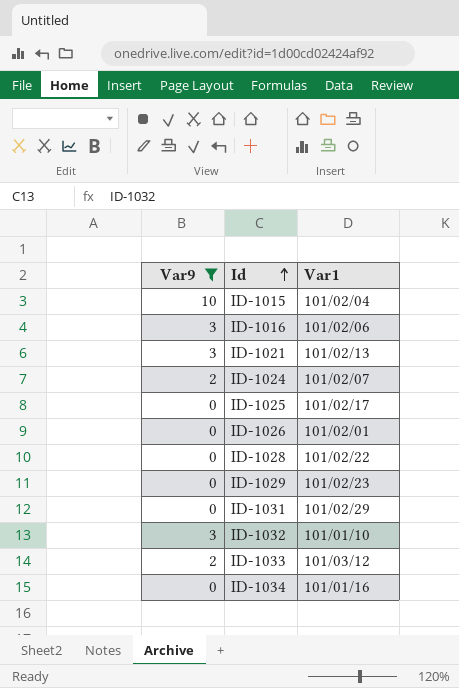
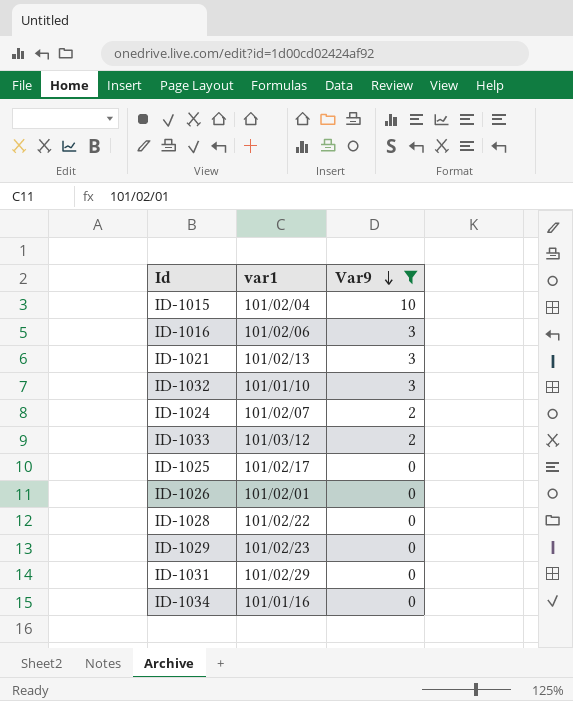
row order: Id ascending -> Var9 descending
column name: Var1 -> var1
column Var9 | position: 1 -> 3

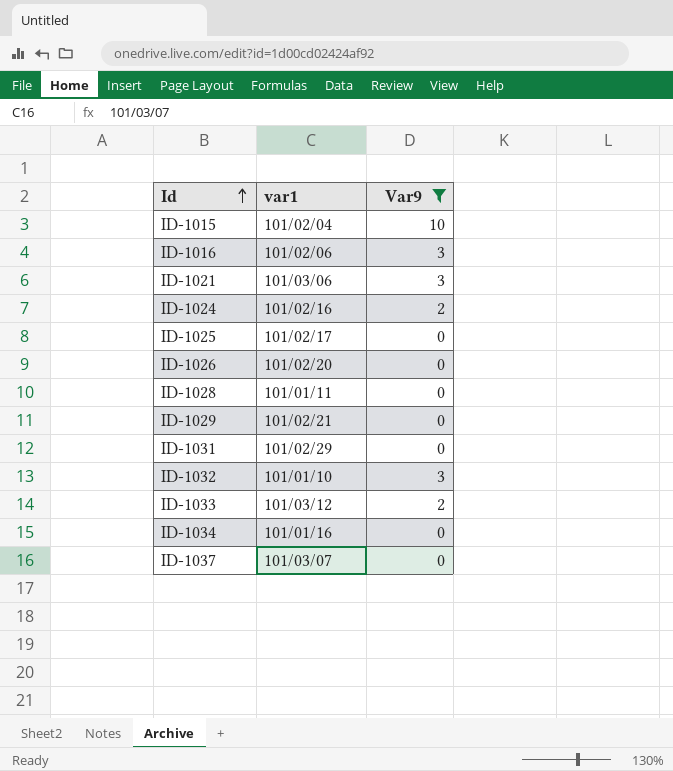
row order: Var9 descending -> Id ascending
ID-1021 | var1: 101/02/13 -> 101/03/06
ID-1024 | var1: 101/02/07 -> 101/02/16
ID-1026 | var1: 101/02/01 -> 101/02/20
ID-1028 | var1: 101/02/22 -> 101/01/11
ID-1029 | var1: 101/02/23 -> 101/02/21
row ID-1037: none -> 101/03/07 | 0

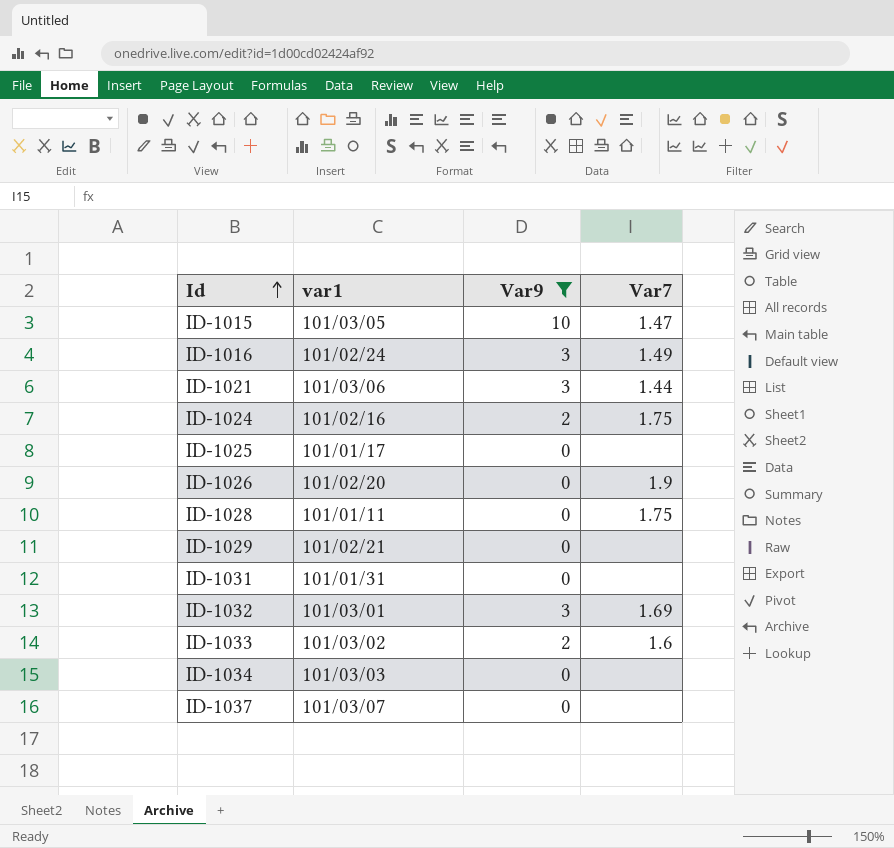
column Var7 | position: none -> 4
ID-1015 | var1: 101/02/04 -> 101/03/05
ID-1016 | var1: 101/02/06 -> 101/02/24
ID-1025 | var1: 101/02/17 -> 101/01/17
ID-1031 | var1: 101/02/29 -> 101/01/31
ID-1032 | var1: 101/01/10 -> 101/03/01
ID-1033 | var1: 101/03/12 -> 101/03/02
ID-1034 | var1: 101/01/16 -> 101/03/03

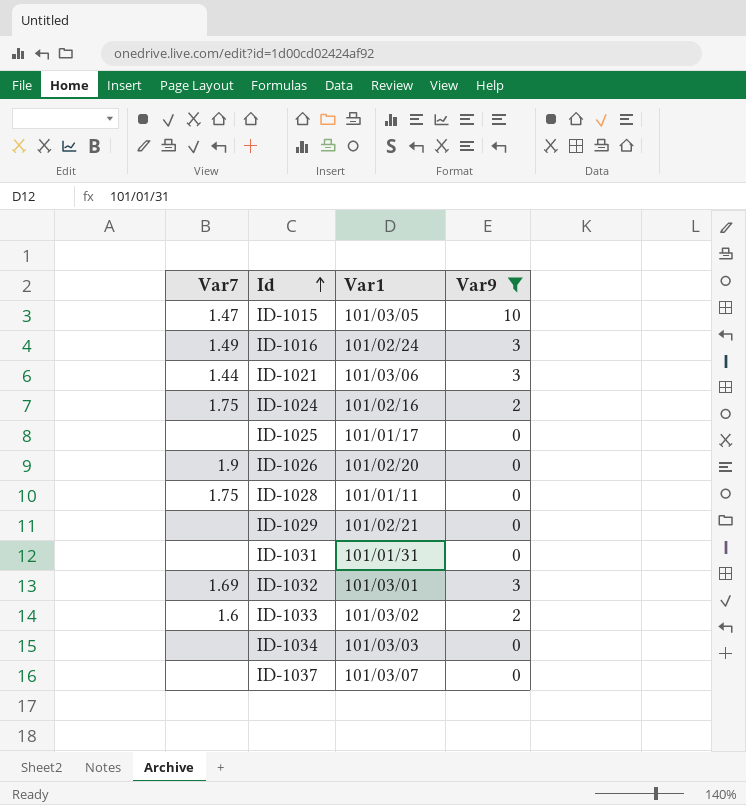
column Var7 | position: 4 -> 1
column name: var1 -> Var1

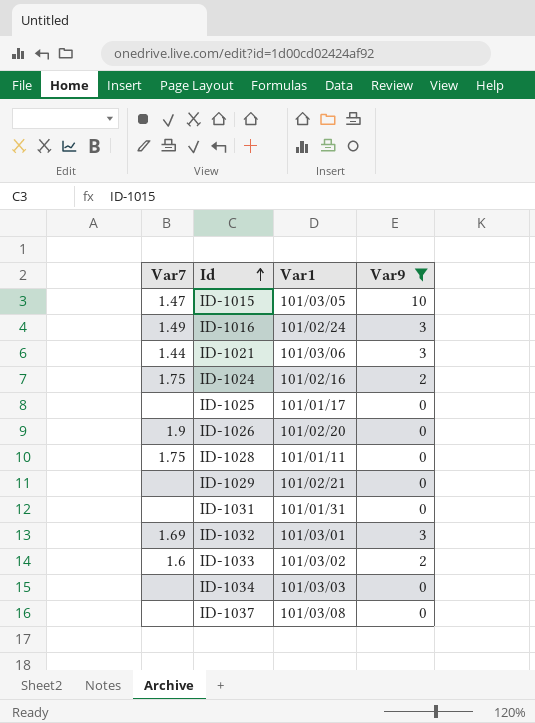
ID-1037 | Var1: 101/03/07 -> 101/03/08

